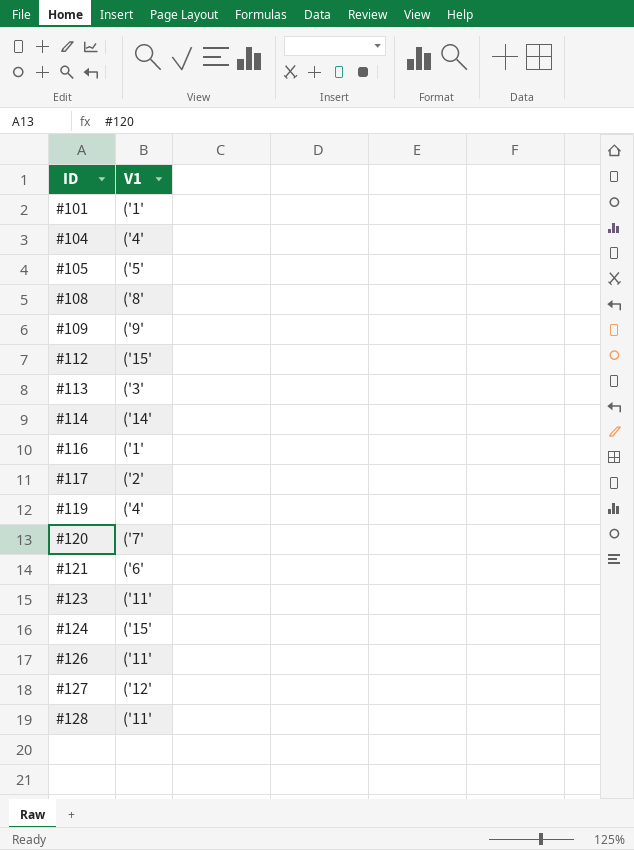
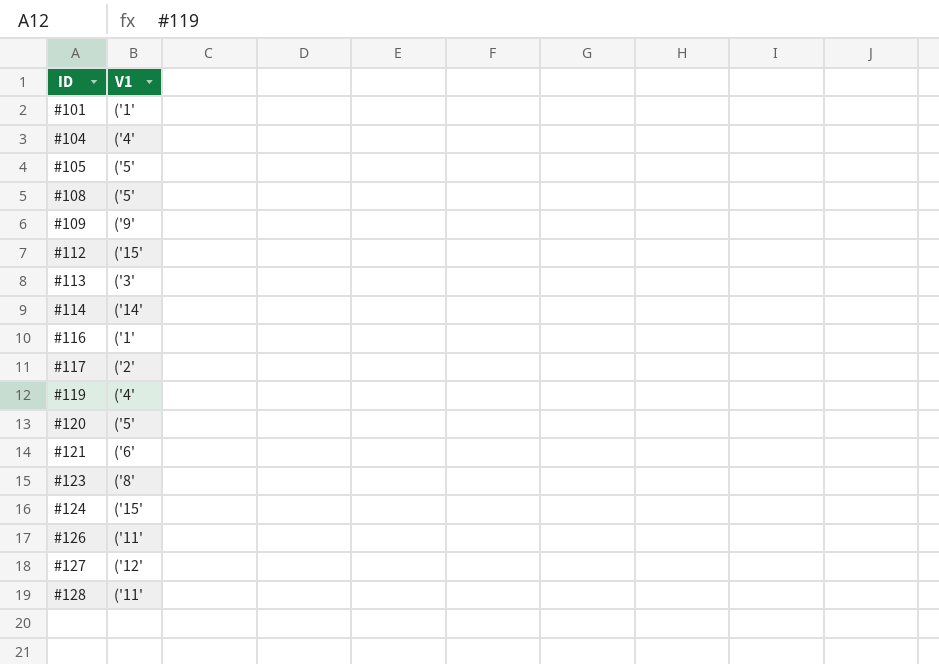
#108 | V1: ('8' -> ('5'
#120 | V1: ('7' -> ('5'
#123 | V1: ('11' -> ('8'

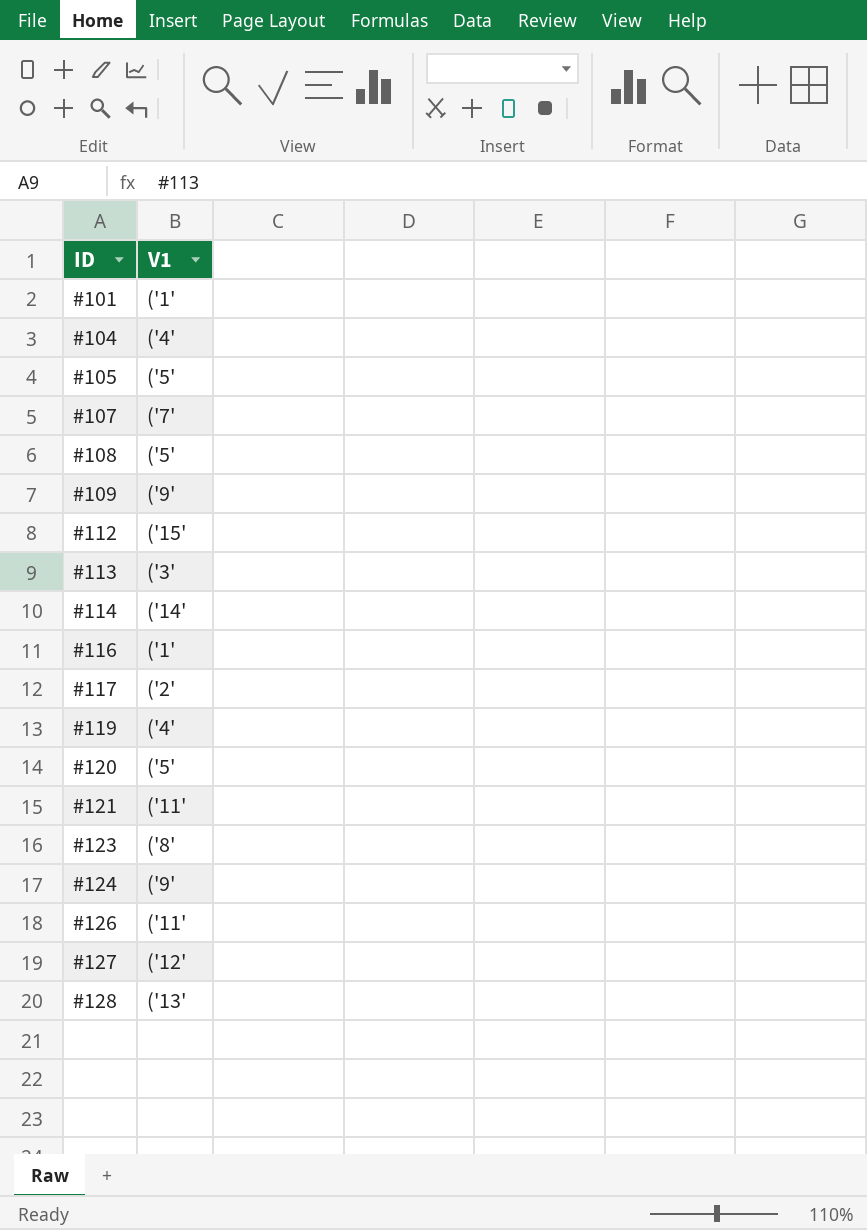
row #107: none -> ('7'
#121 | V1: ('6' -> ('11'
#124 | V1: ('15' -> ('9'
#128 | V1: ('11' -> ('13'

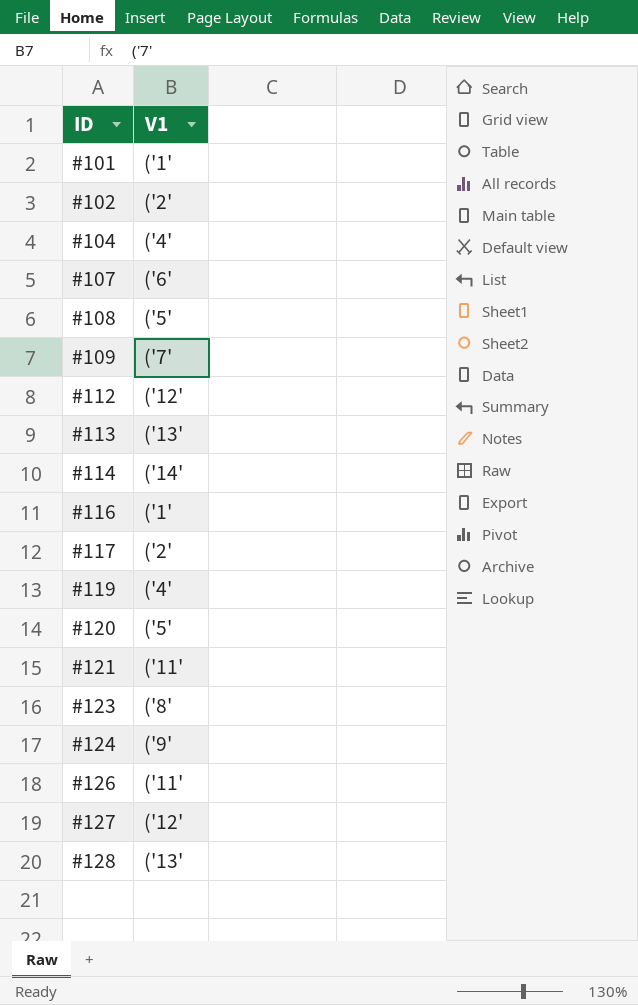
row #105: ('5' -> none
row #102: none -> ('2'
#107 | V1: ('7' -> ('6'
#109 | V1: ('9' -> ('7'
#112 | V1: ('15' -> ('12'
#113 | V1: ('3' -> ('13'

